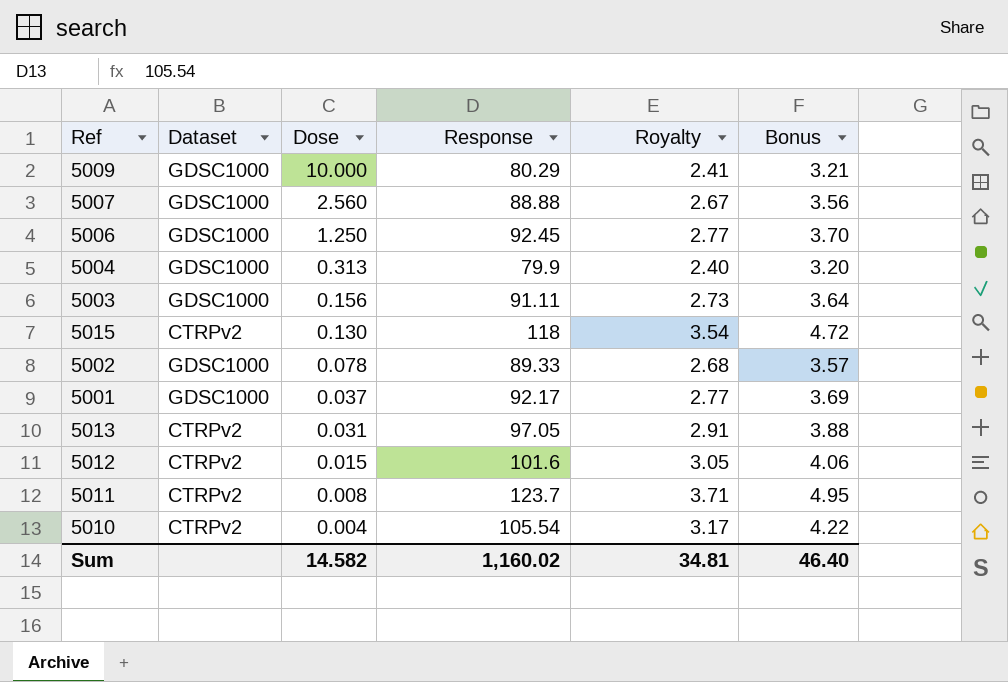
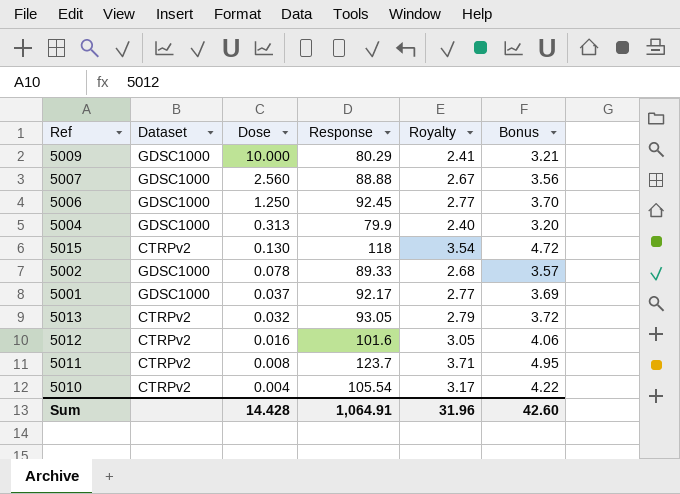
row 5003: GDSC1000 | 0.156 | 91.11 | 2.73 | 3.64 -> none
5013 | Dose: 0.031 -> 0.032
5013 | Response: 97.05 -> 93.05
5013 | Royalty: 2.91 -> 2.79
5013 | Bonus: 3.88 -> 3.72
5012 | Dose: 0.015 -> 0.016
Sum | Dose: 14.582 -> 14.428
Sum | Response: 1,160.02 -> 1,064.91
Sum | Royalty: 34.81 -> 31.96
Sum | Bonus: 46.40 -> 42.60

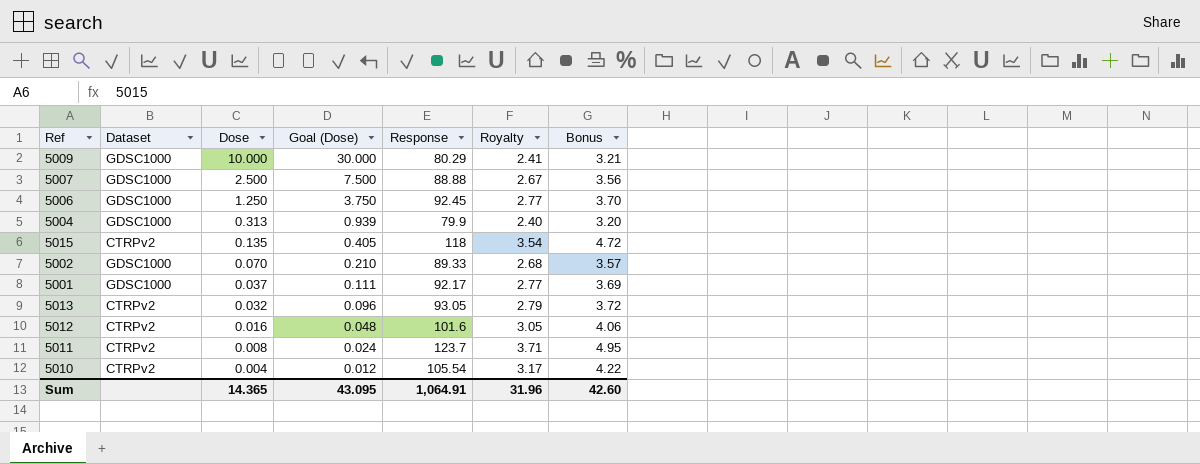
column Goal (Dose) | formula: none -> [Dose] * 3
5007 | Dose: 2.560 -> 2.500
5015 | Dose: 0.130 -> 0.135
5002 | Dose: 0.078 -> 0.070
Sum | Dose: 14.428 -> 14.365

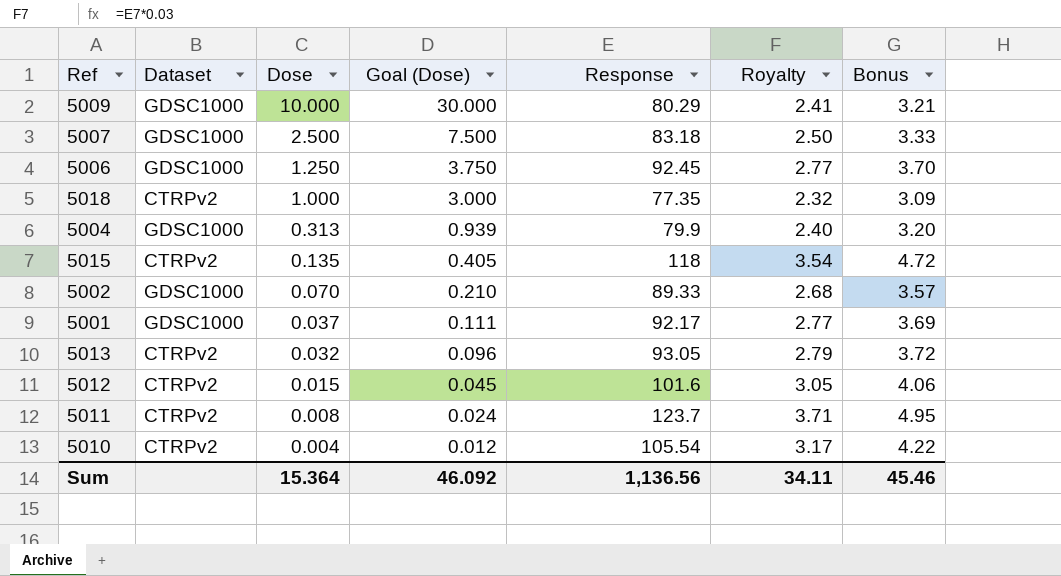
5007 | Response: 88.88 -> 83.18
5007 | Royalty: 2.67 -> 2.50
5007 | Bonus: 3.56 -> 3.33
row 5018: none -> CTRPv2 | 1.000 | 3.000 | 77.35 | 2.32 | 3.09
5012 | Dose: 0.016 -> 0.015
5012 | Goal (Dose): 0.048 -> 0.045
Sum | Dose: 14.365 -> 15.364
Sum | Goal (Dose): 43.095 -> 46.092
Sum | Response: 1,064.91 -> 1,136.56
Sum | Royalty: 31.96 -> 34.11
Sum | Bonus: 42.60 -> 45.46

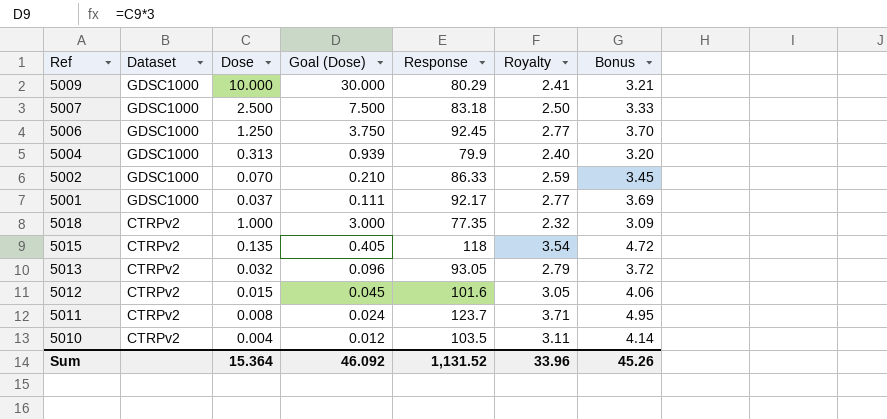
row order: Dose descending -> Dataset descending
5002 | Response: 89.33 -> 86.33
5002 | Royalty: 2.68 -> 2.59
5002 | Bonus: 3.57 -> 3.45
5010 | Response: 105.54 -> 103.5
5010 | Royalty: 3.17 -> 3.11
5010 | Bonus: 4.22 -> 4.14
Sum | Response: 1,136.56 -> 1,131.52
Sum | Royalty: 34.11 -> 33.96
Sum | Bonus: 45.46 -> 45.26

